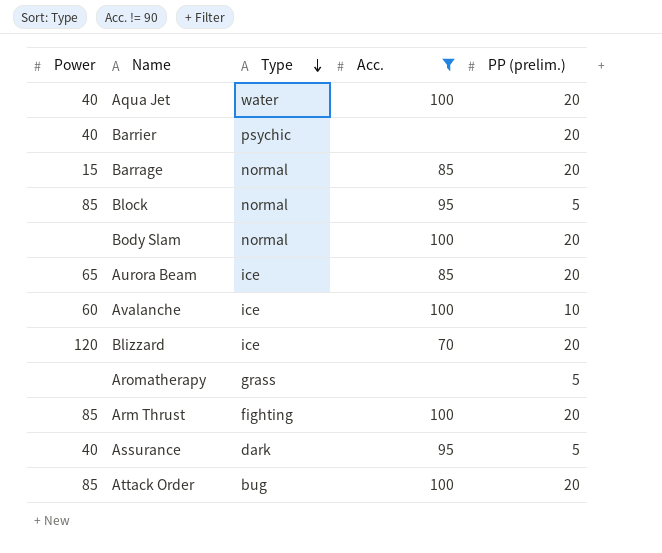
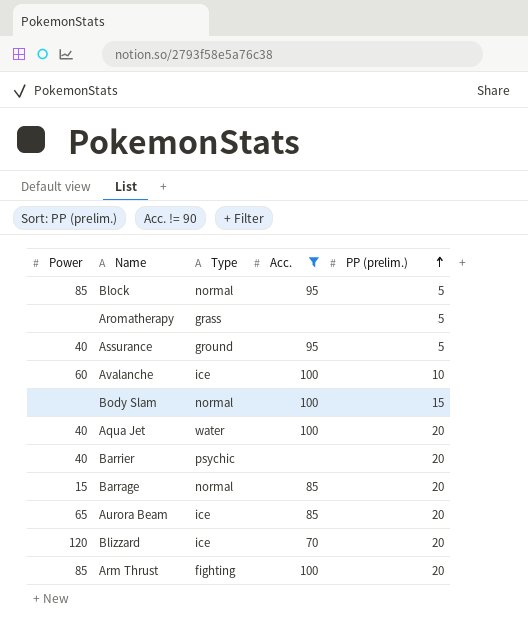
row order: Type descending -> PP (prelim.) ascending
row Attack Order: 85 | bug | 100 | 20 -> none
Assurance | Type: dark -> ground
Body Slam | PP (prelim.): 20 -> 15

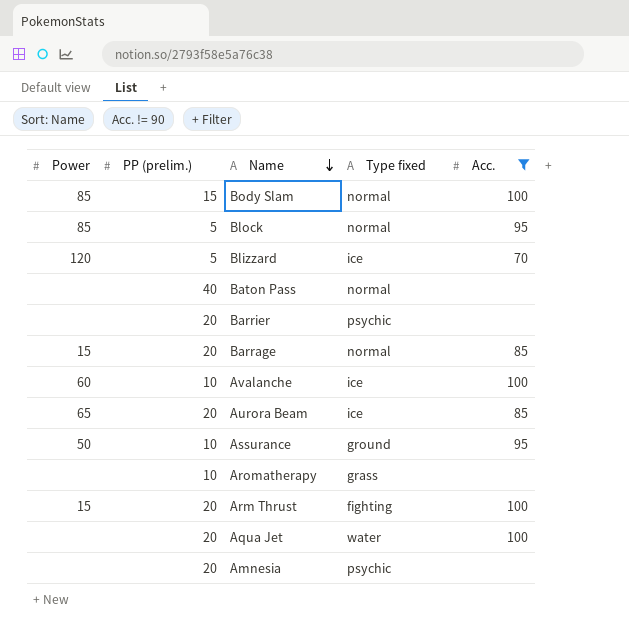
row order: PP (prelim.) ascending -> Name descending
column PP (prelim.) | position: 5 -> 2
column name: Type -> Type fixed
Body Slam | Power: none -> 85
Blizzard | PP (prelim.): 20 -> 5
row Baton Pass: none -> none | 40 | normal | none
Barrier | Power: 40 -> none
Assurance | Power: 40 -> 50
Assurance | PP (prelim.): 5 -> 10
Aromatherapy | PP (prelim.): 5 -> 10
Arm Thrust | Power: 85 -> 15
Aqua Jet | Power: 40 -> none
row Amnesia: none -> none | 20 | psychic | none

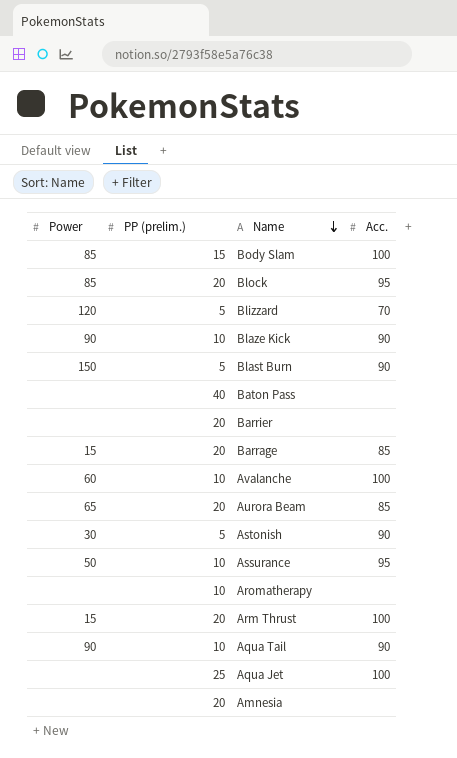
filter: Acc. != 90 -> none
column Type fixed | position: 4 -> none
Block | PP (prelim.): 5 -> 20
Aqua Jet | PP (prelim.): 20 -> 25

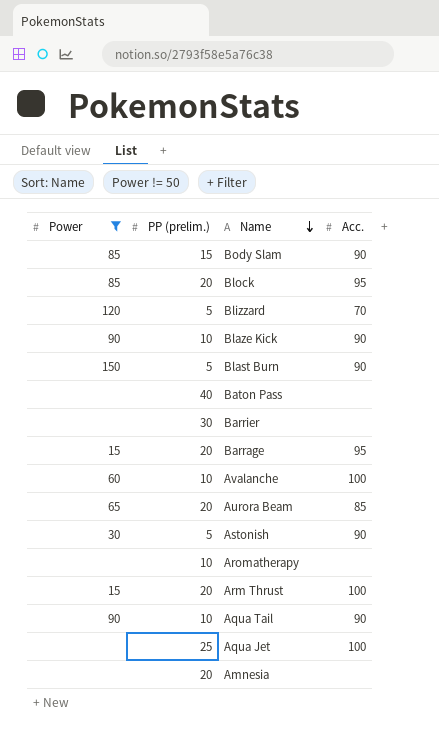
filter: none -> Power != 50
Body Slam | Acc.: 100 -> 90
Barrier | PP (prelim.): 20 -> 30
Barrage | Acc.: 85 -> 95

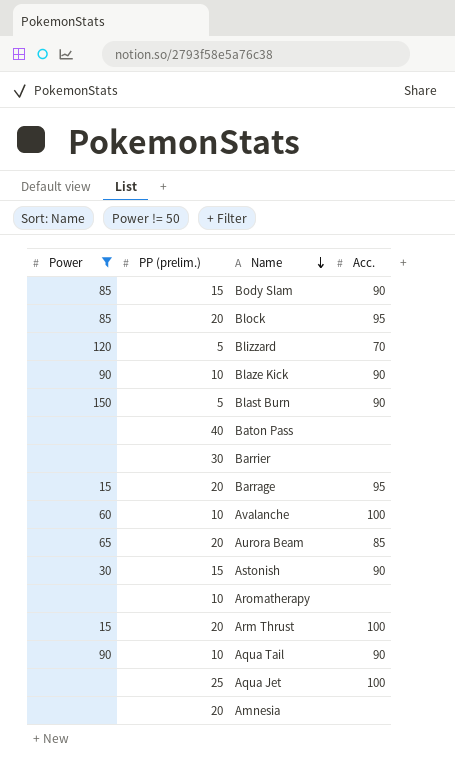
Astonish | PP (prelim.): 5 -> 15

